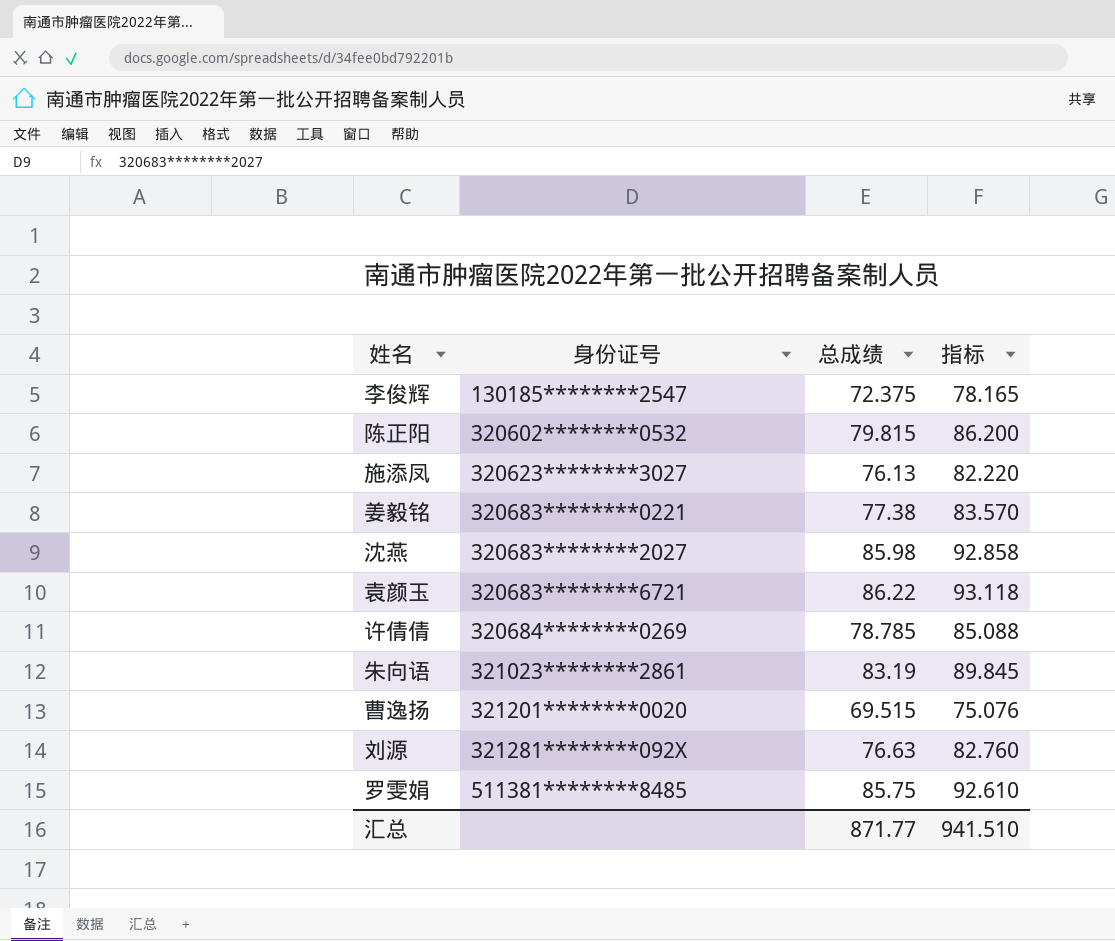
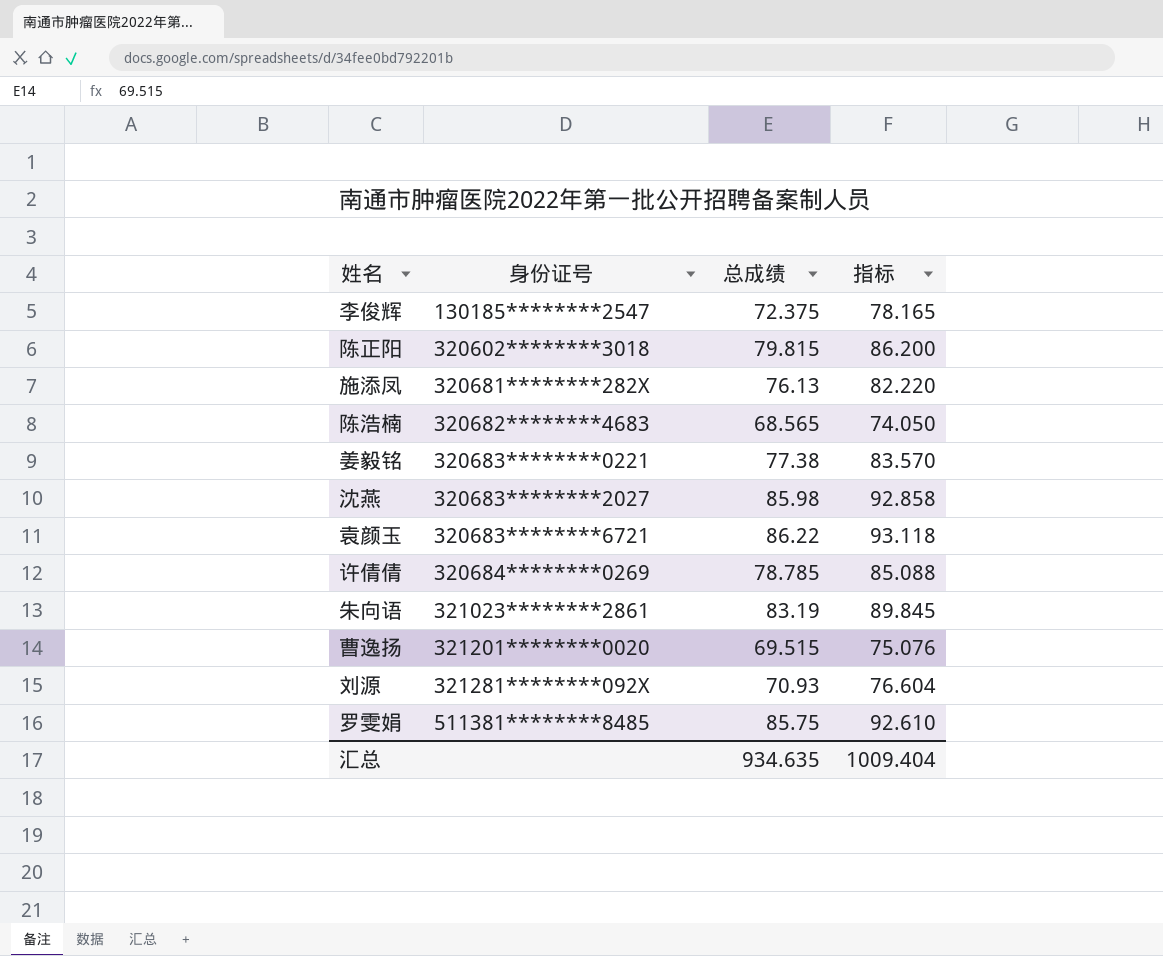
陈正阳 | 身份证号: 320602********0532 -> 320602********3018
施添凤 | 身份证号: 320623********3027 -> 320681********282X
row 陈浩楠: none -> 320682********4683 | 68.565 | 74.050
刘源 | 总成绩: 76.63 -> 70.93
刘源 | 指标: 82.760 -> 76.604
汇总 | 总成绩: 871.77 -> 934.635
汇总 | 指标: 941.510 -> 1009.404

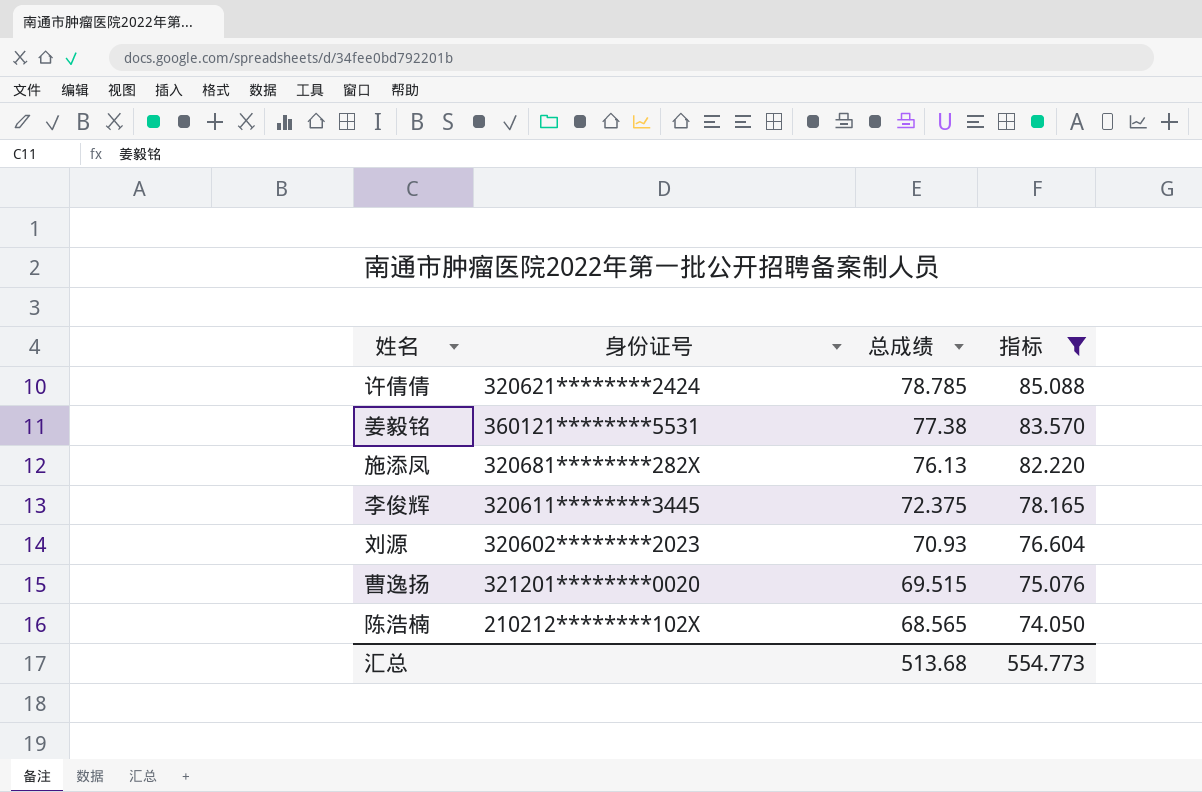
filter: none -> 指标 <= 85.088
row order: 身份证号 ascending -> 总成绩 descending
许倩倩 | 身份证号: 320684********0269 -> 320621********2424
姜毅铭 | 身份证号: 320683********0221 -> 360121********5531
李俊辉 | 身份证号: 130185********2547 -> 320611********3445
刘源 | 身份证号: 321281********092X -> 320602********2023
陈浩楠 | 身份证号: 320682********4683 -> 210212********102X
汇总 | 总成绩: 934.635 -> 513.68
汇总 | 指标: 1009.404 -> 554.773

